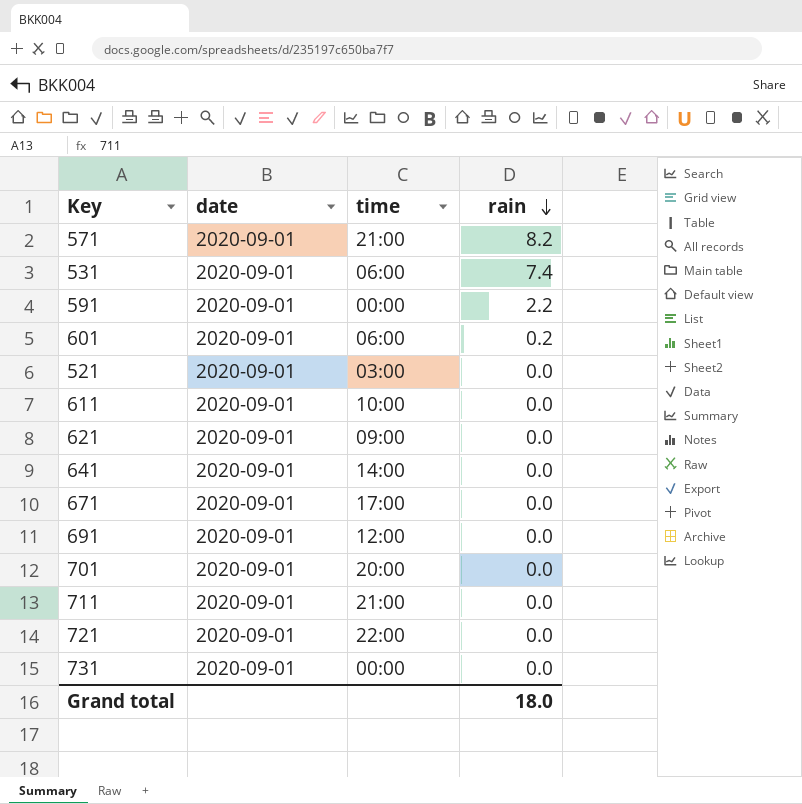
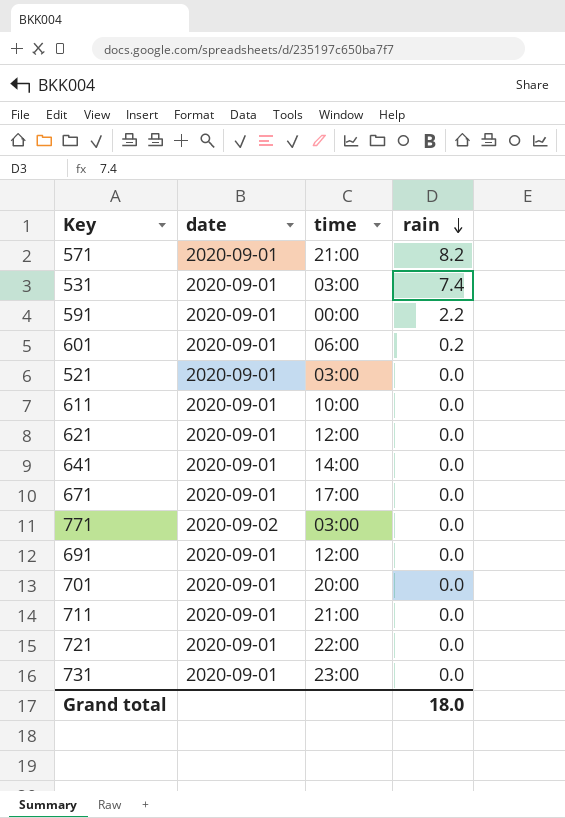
531 | time: 06:00 -> 03:00
621 | time: 09:00 -> 12:00
row 771: none -> 2020-09-02 | 03:00 | 0.0
731 | time: 00:00 -> 23:00

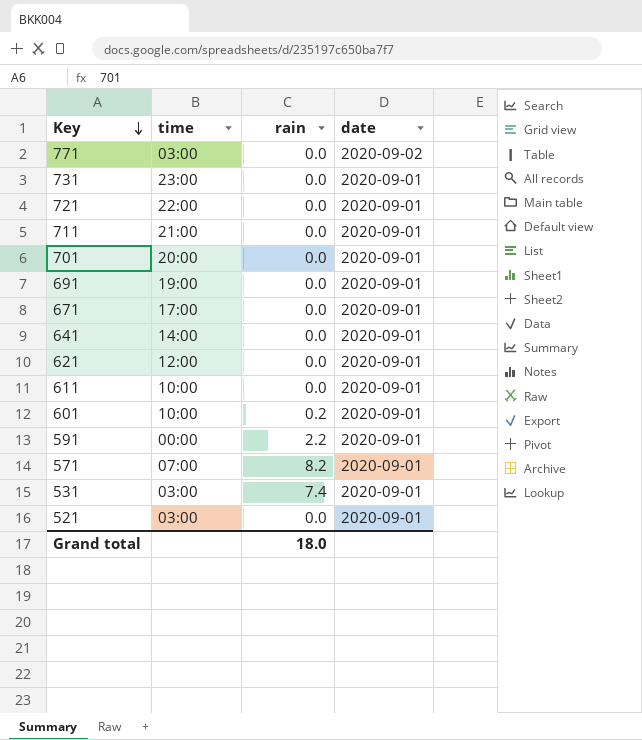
row order: rain descending -> Key descending
column date | position: 2 -> 4
691 | time: 12:00 -> 19:00
601 | time: 06:00 -> 10:00
571 | time: 21:00 -> 07:00

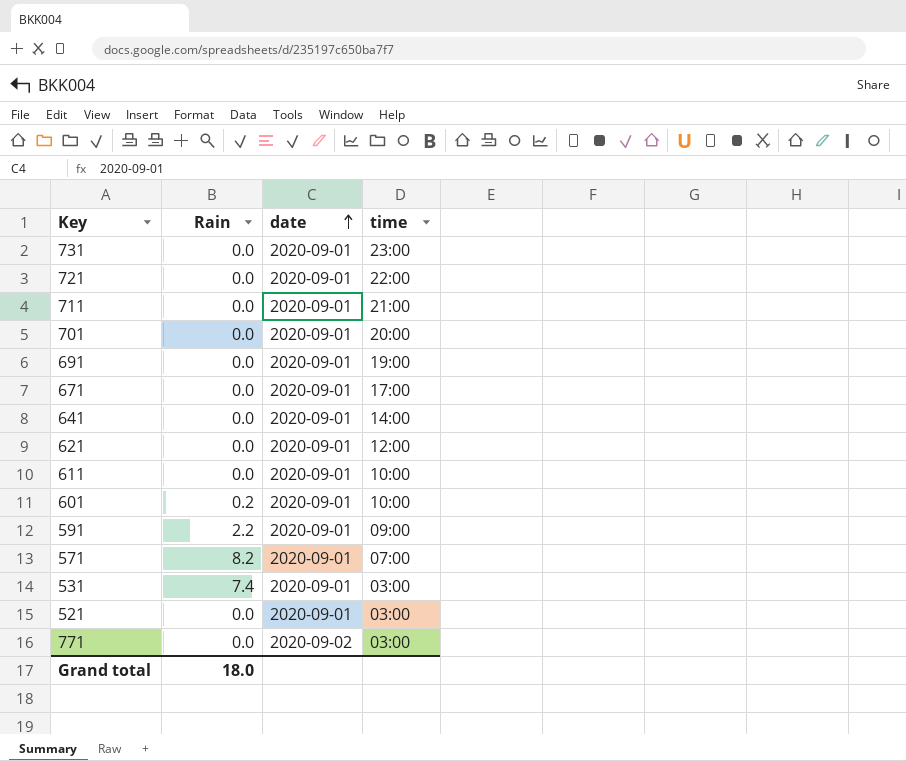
row order: Key descending -> date ascending
column name: rain -> Rain
column time | position: 2 -> 4
591 | time: 00:00 -> 09:00

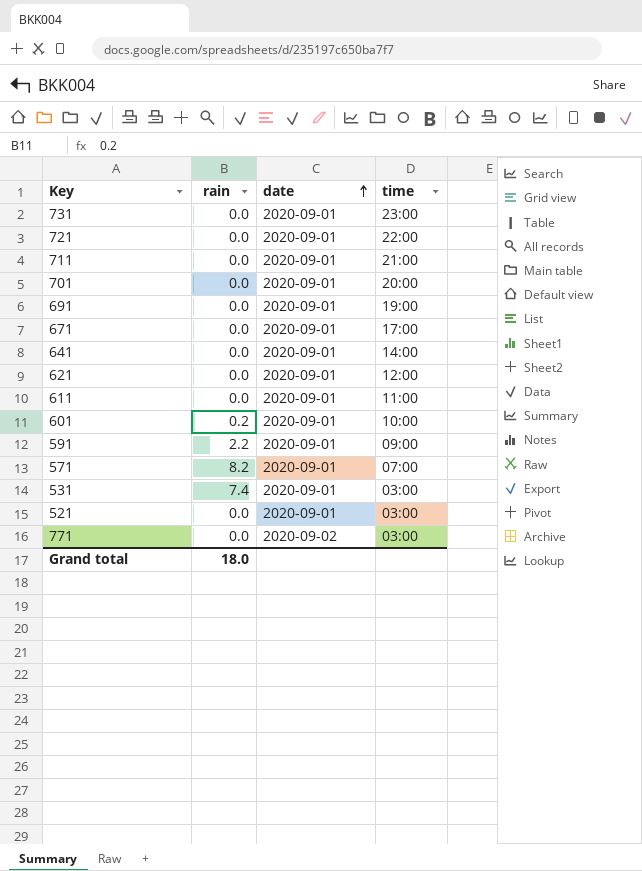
column name: Rain -> rain
611 | time: 10:00 -> 11:00

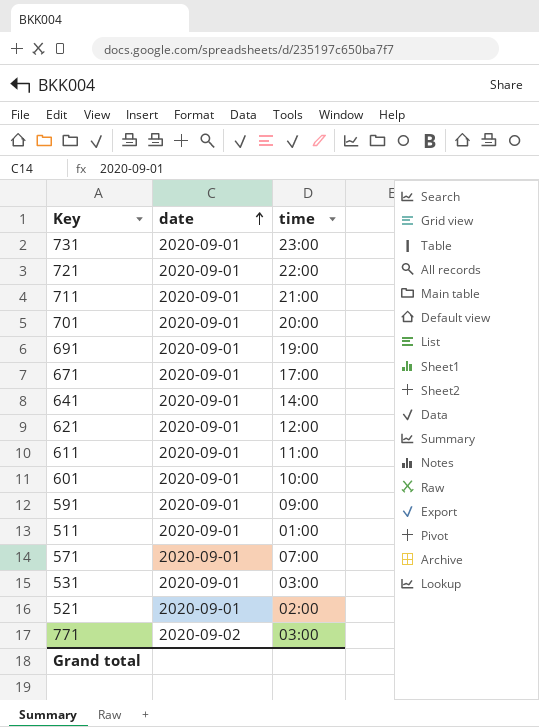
column rain | position: 2 -> none
row 511: none -> 2020-09-01 | 01:00
521 | time: 03:00 -> 02:00

